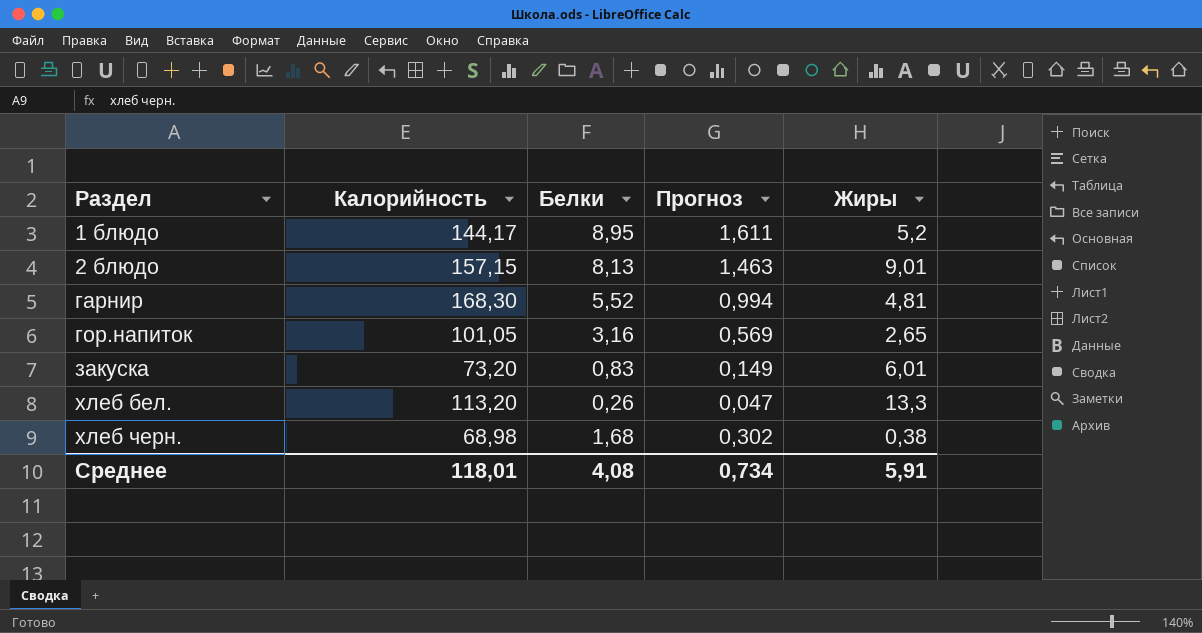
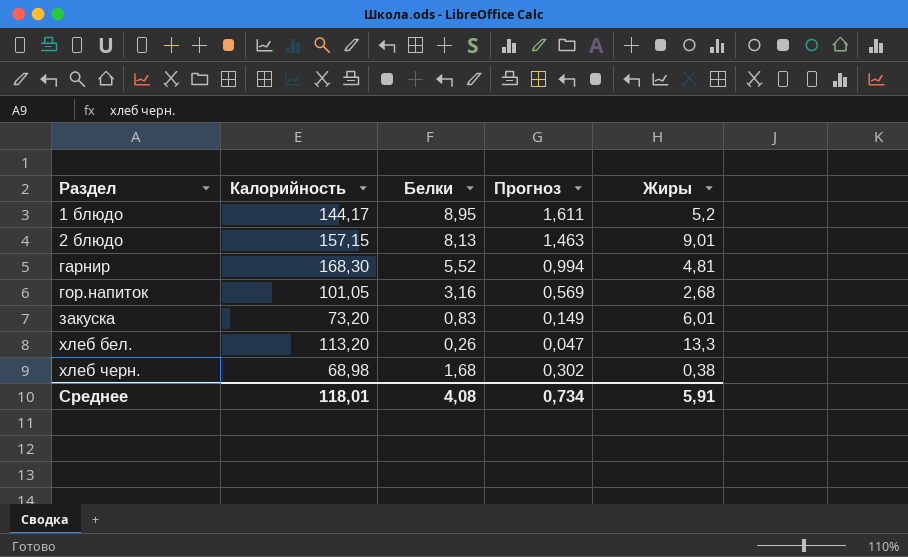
гор.напиток | Жиры: 2,65 -> 2,68

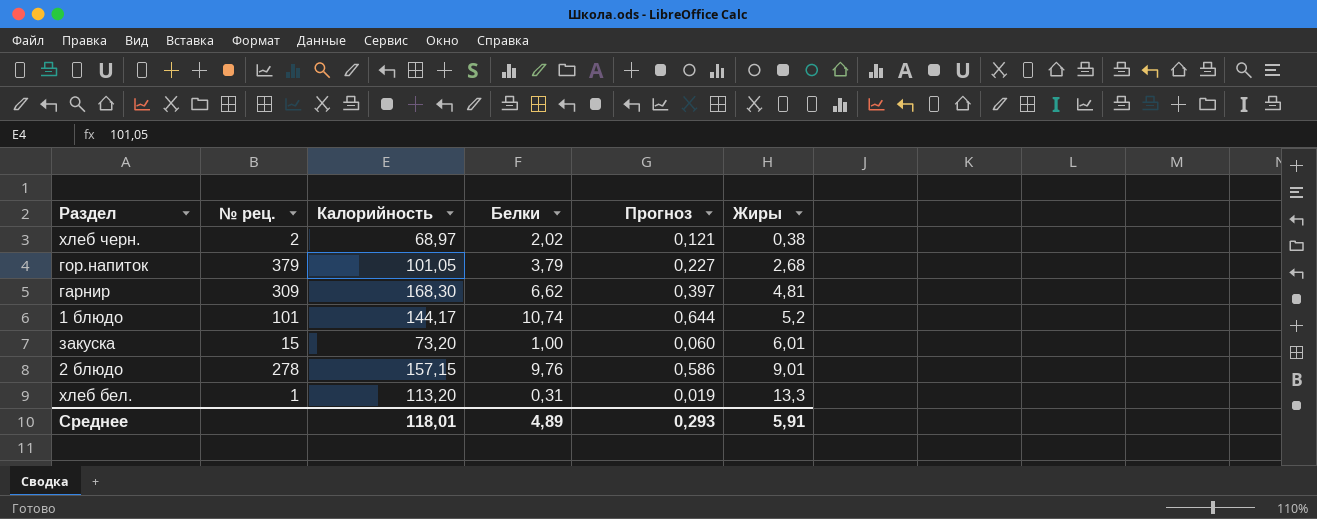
row order: Раздел ascending -> Жиры ascending
column № рец. | position: none -> 2
column Прогноз | formula: [Белки] * 0,18 -> [Белки] * 0,06
хлеб черн. | Калорийность: 68,98 -> 68,97
хлеб черн. | Белки: 1,68 -> 2,02
гор.напиток | Белки: 3,16 -> 3,79
гарнир | Белки: 5,52 -> 6,62
1 блюдо | Белки: 8,95 -> 10,74
закуска | Белки: 0,83 -> 1,00
2 блюдо | Белки: 8,13 -> 9,76
хлеб бел. | Белки: 0,26 -> 0,31
Среднее | Белки: 4,08 -> 4,89
Среднее | Прогноз: 0,734 -> 0,293

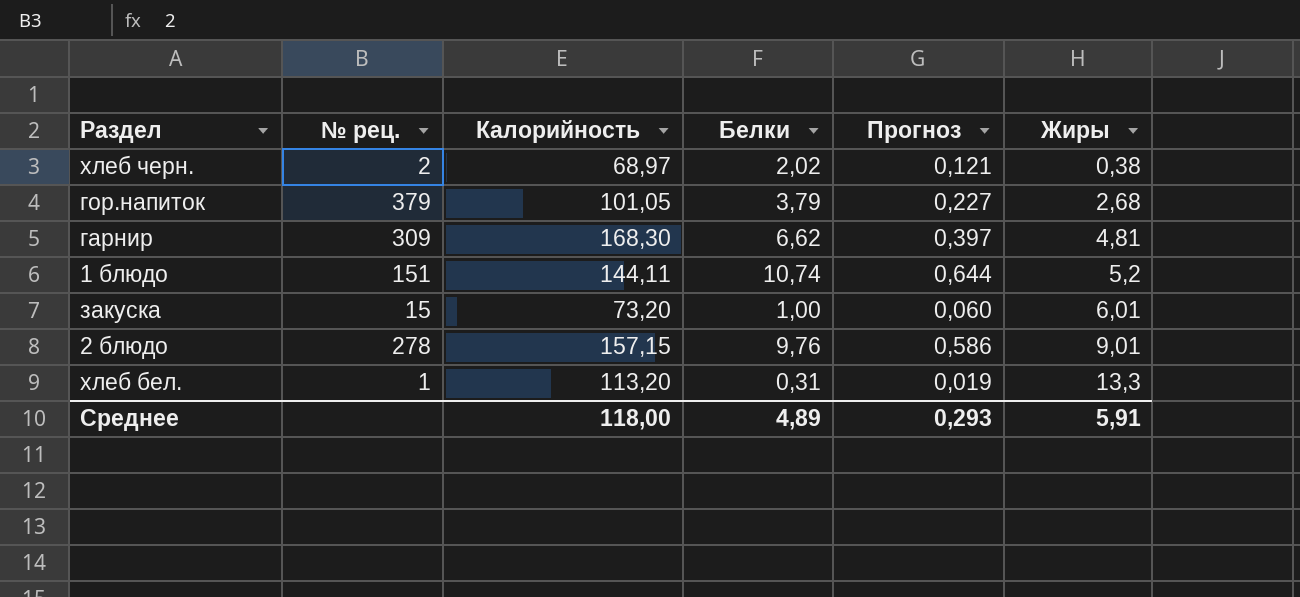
1 блюдо | № рец.: 101 -> 151
1 блюдо | Калорийность: 144,17 -> 144,11
Среднее | Калорийность: 118,01 -> 118,00

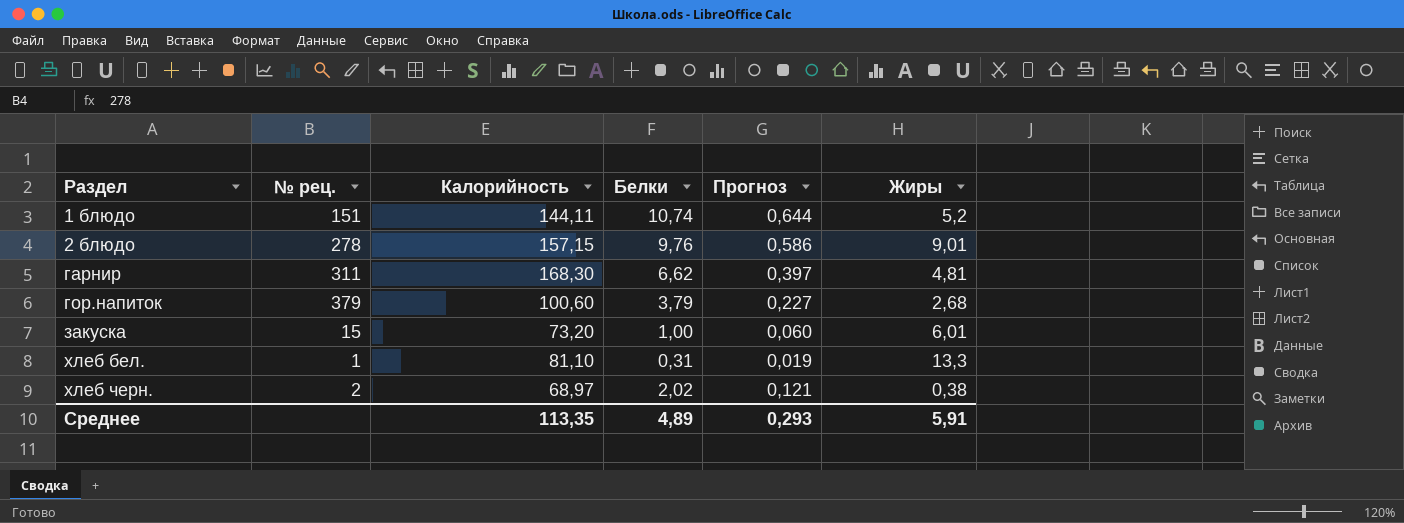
row order: Жиры ascending -> Раздел ascending
гарнир | № рец.: 309 -> 311
гор.напиток | Калорийность: 101,05 -> 100,60
хлеб бел. | Калорийность: 113,20 -> 81,10
Среднее | Калорийность: 118,00 -> 113,35

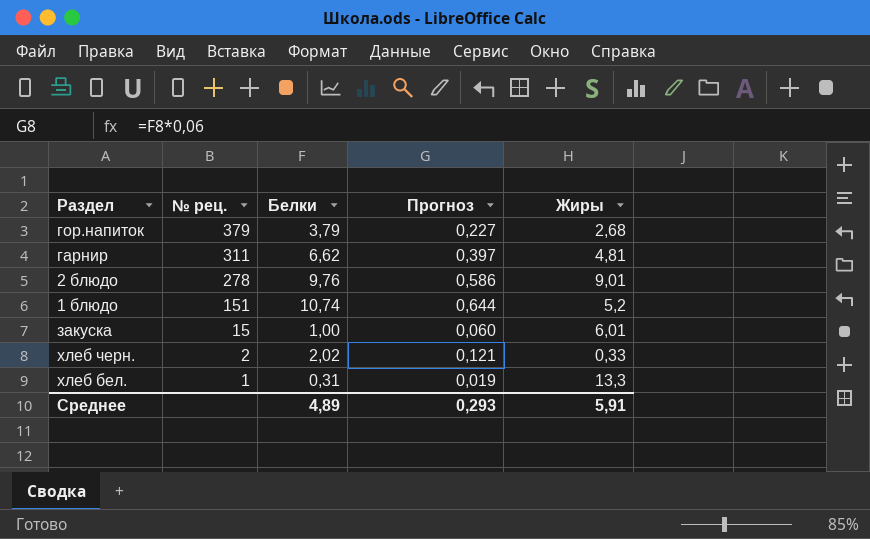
row order: Раздел ascending -> № рец. descending
column Калорийность | position: 3 -> none
хлеб черн. | Жиры: 0,38 -> 0,33

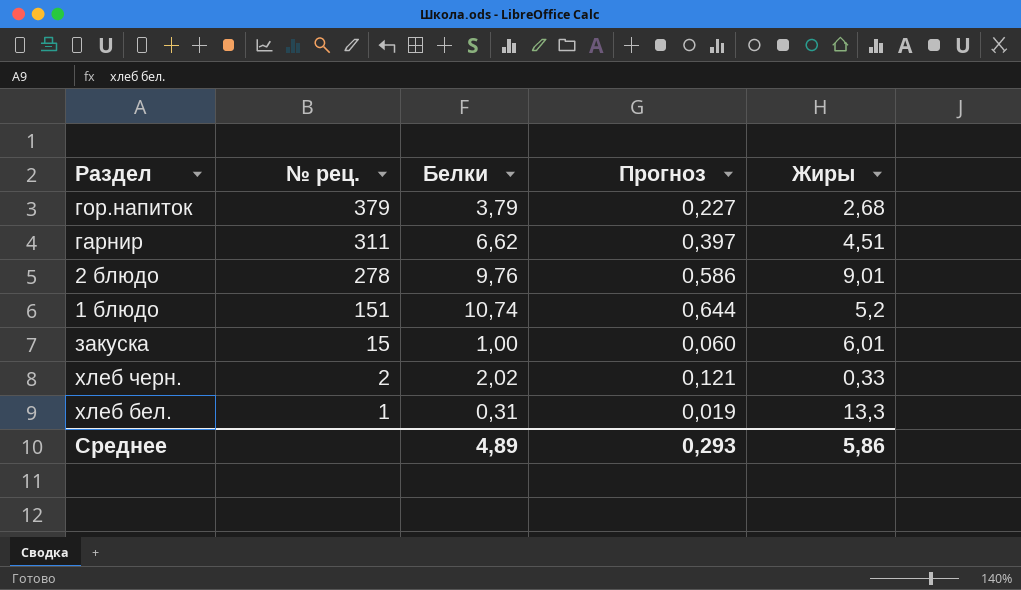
гарнир | Жиры: 4,81 -> 4,51
Среднее | Жиры: 5,91 -> 5,86

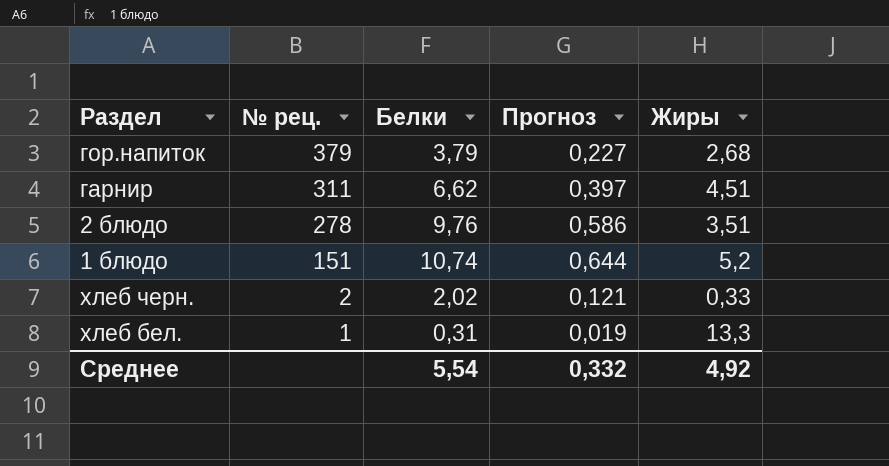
row закуска: 15 | 1,00 | 0,060 | 6,01 -> none
2 блюдо | Жиры: 9,01 -> 3,51
Среднее | Белки: 4,89 -> 5,54
Среднее | Прогноз: 0,293 -> 0,332
Среднее | Жиры: 5,86 -> 4,92

